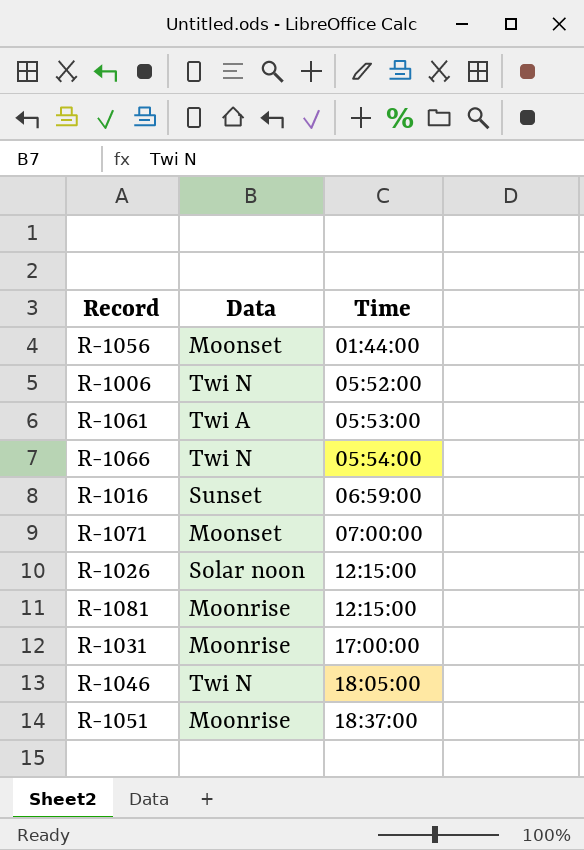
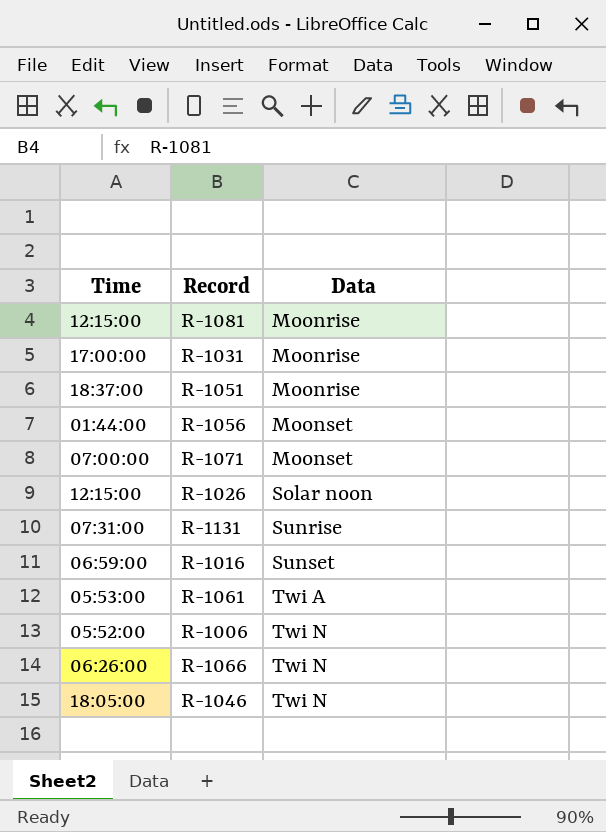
row order: Time ascending -> Data ascending
column Time | position: 3 -> 1
row R-1131: none -> 07:31:00 | Sunrise
R-1066 | Time: 05:54:00 -> 06:26:00

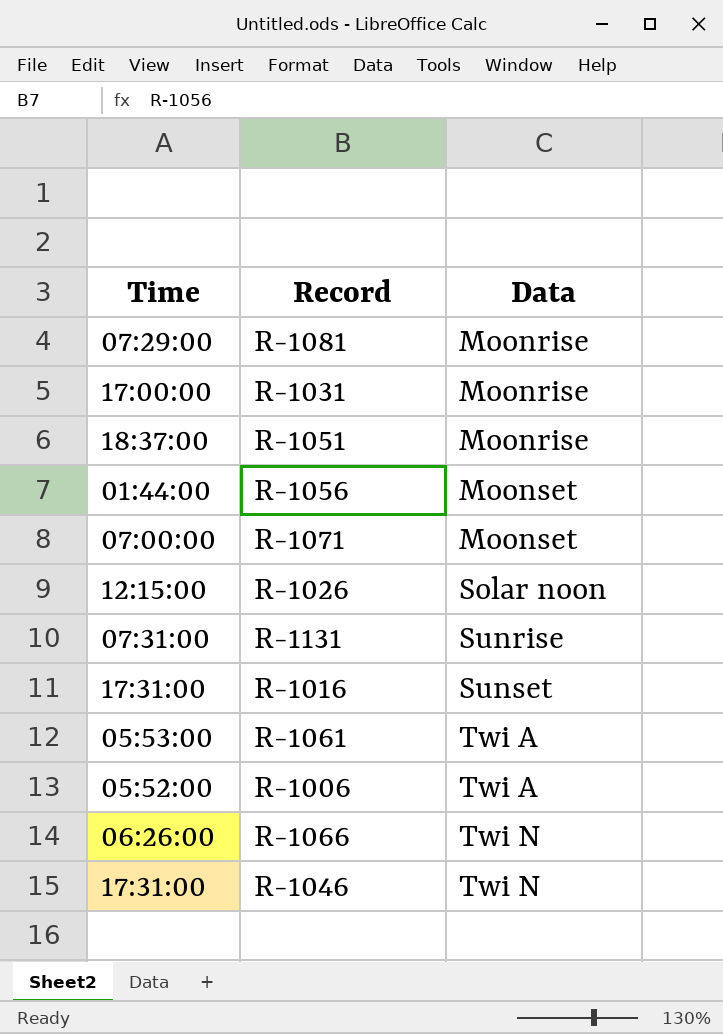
R-1081 | Time: 12:15:00 -> 07:29:00
R-1016 | Time: 06:59:00 -> 17:31:00
R-1006 | Data: Twi N -> Twi A
R-1046 | Time: 18:05:00 -> 17:31:00

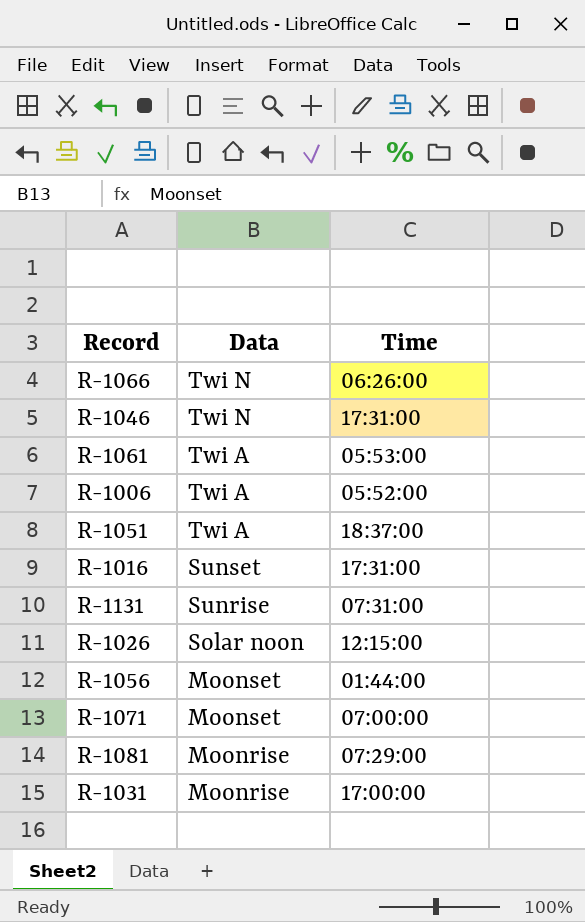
row order: Data ascending -> Data descending
column Time | position: 1 -> 3
R-1051 | Data: Moonrise -> Twi A

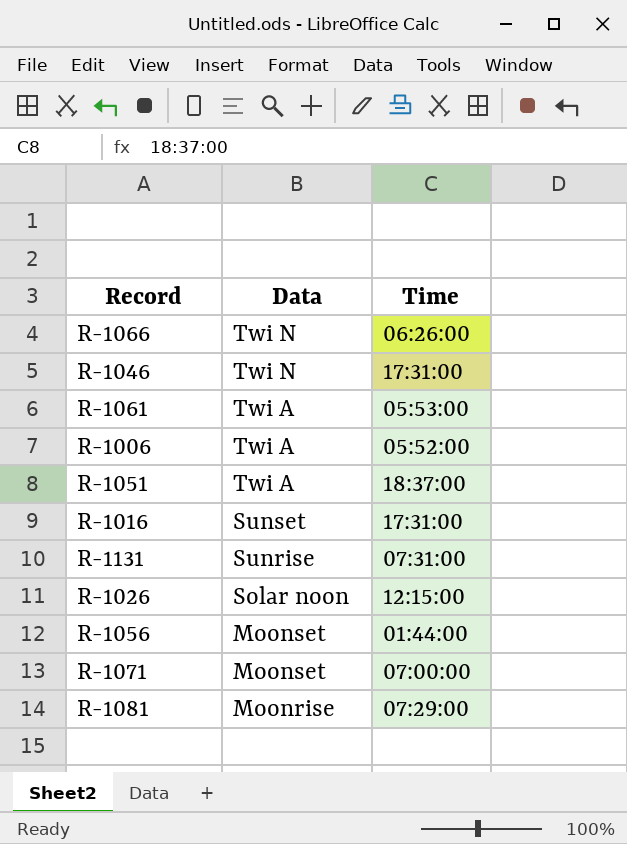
row R-1031: Moonrise | 17:00:00 -> none

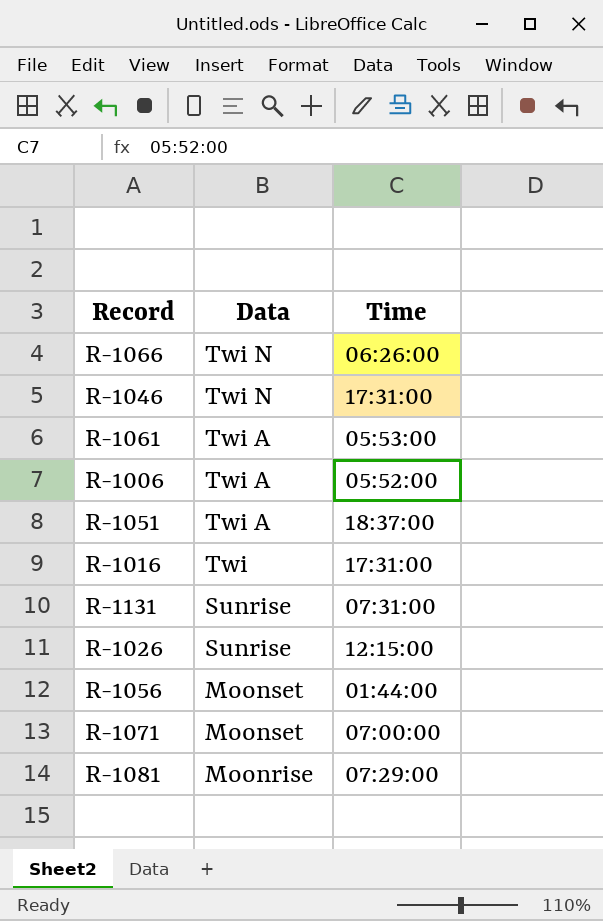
R-1016 | Data: Sunset -> Twi
R-1026 | Data: Solar noon -> Sunrise

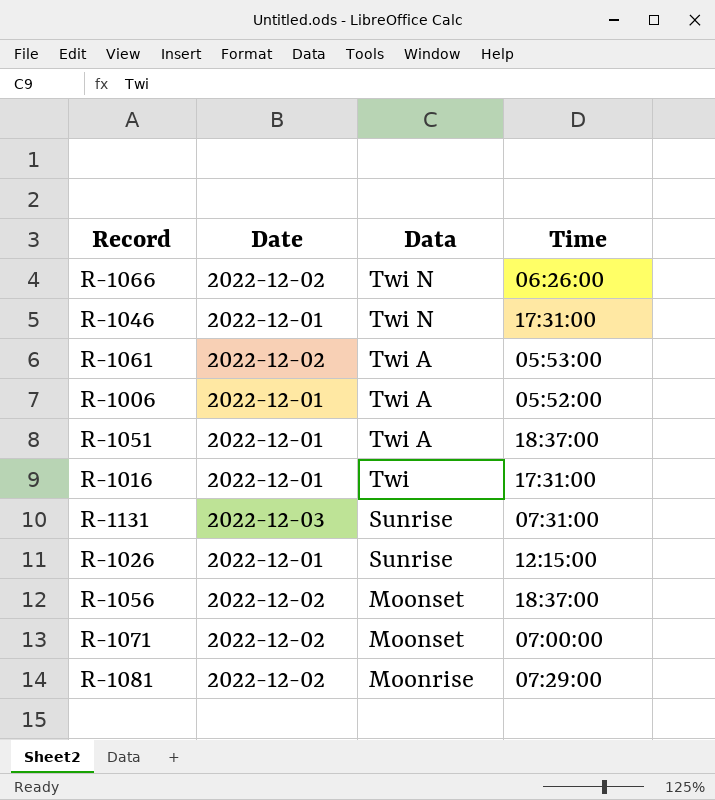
column Date | position: none -> 2
R-1056 | Time: 01:44:00 -> 18:37:00

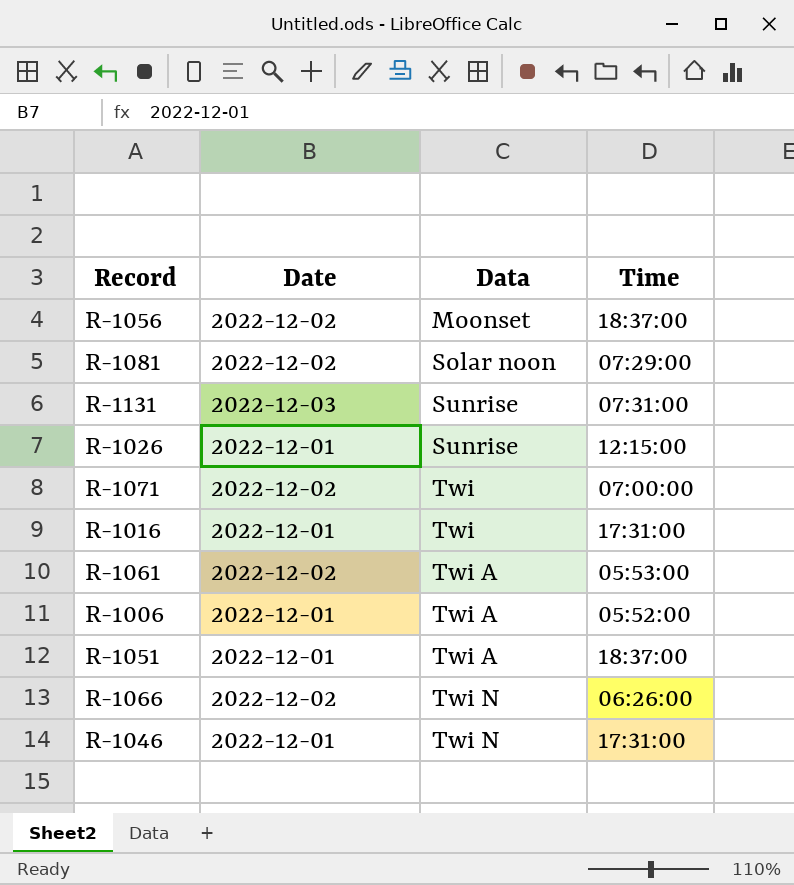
row order: Data descending -> Data ascending
R-1081 | Data: Moonrise -> Solar noon
R-1071 | Data: Moonset -> Twi

